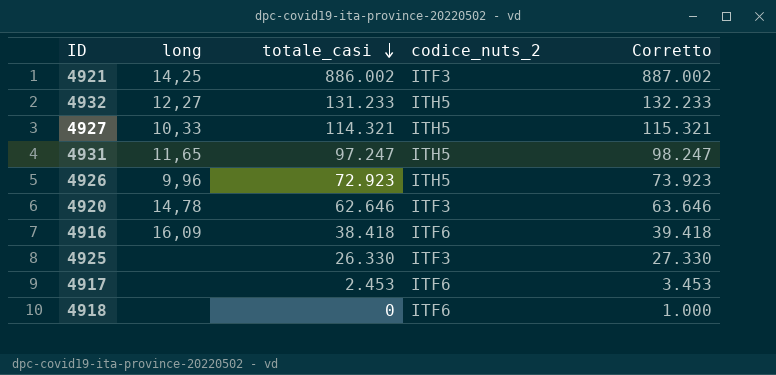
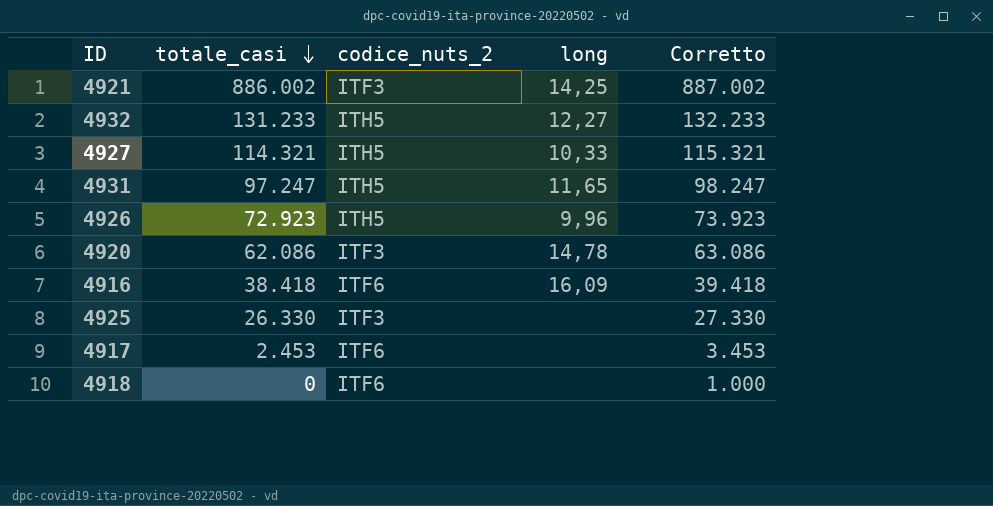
column long | position: 2 -> 4
4920 | totale_casi: 62.646 -> 62.086
4920 | Corretto: 63.646 -> 63.086

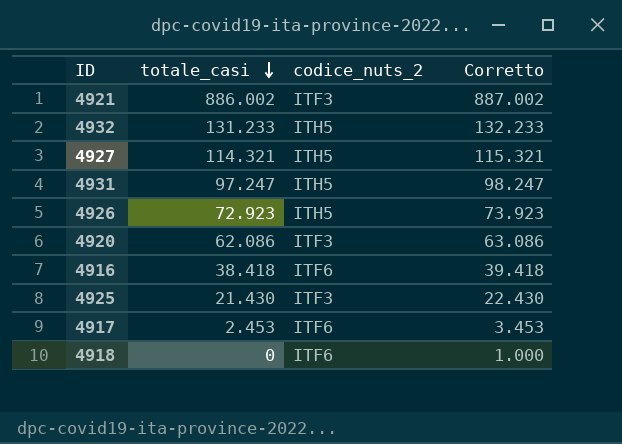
column long | position: 4 -> none
4925 | totale_casi: 26.330 -> 21.430
4925 | Corretto: 27.330 -> 22.430

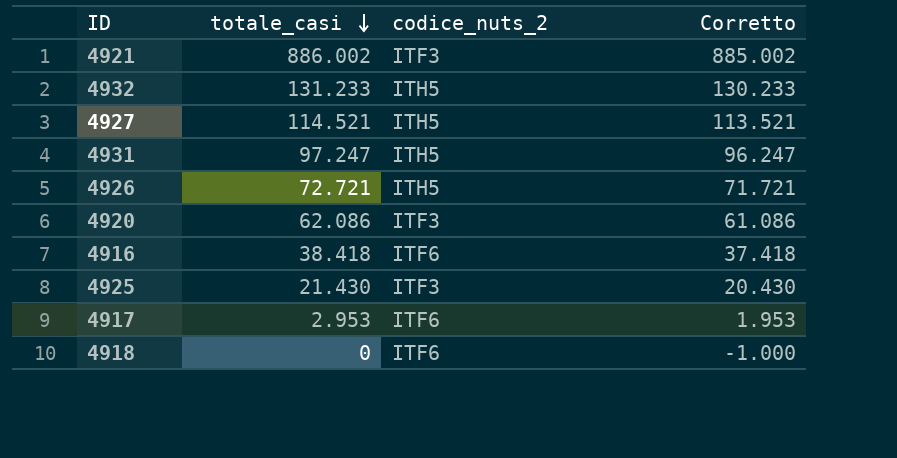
column Corretto | formula: [totale_casi] + 1000 -> [totale_casi] - 1000
4927 | totale_casi: 114.321 -> 114.521
4926 | totale_casi: 72.923 -> 72.721
4917 | totale_casi: 2.453 -> 2.953

